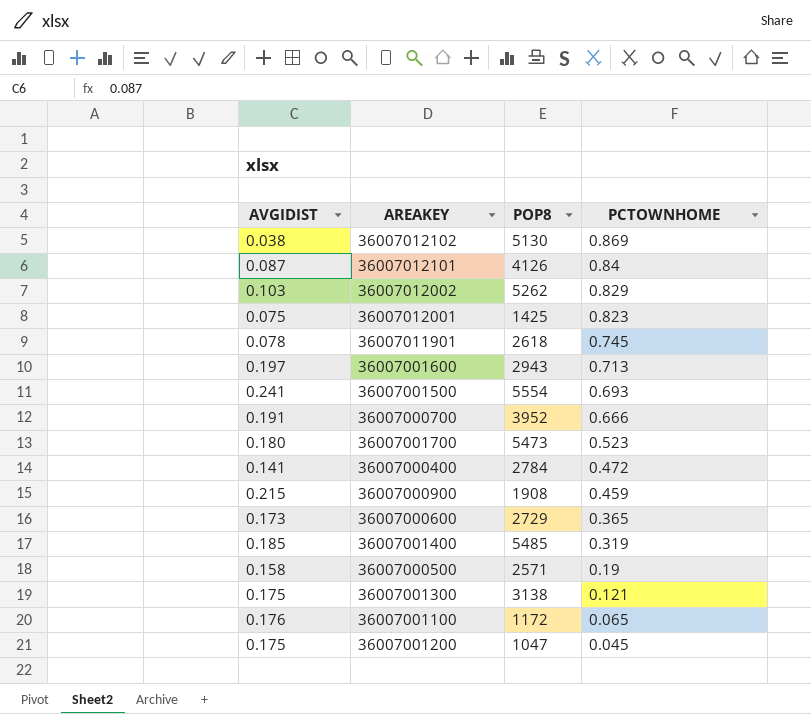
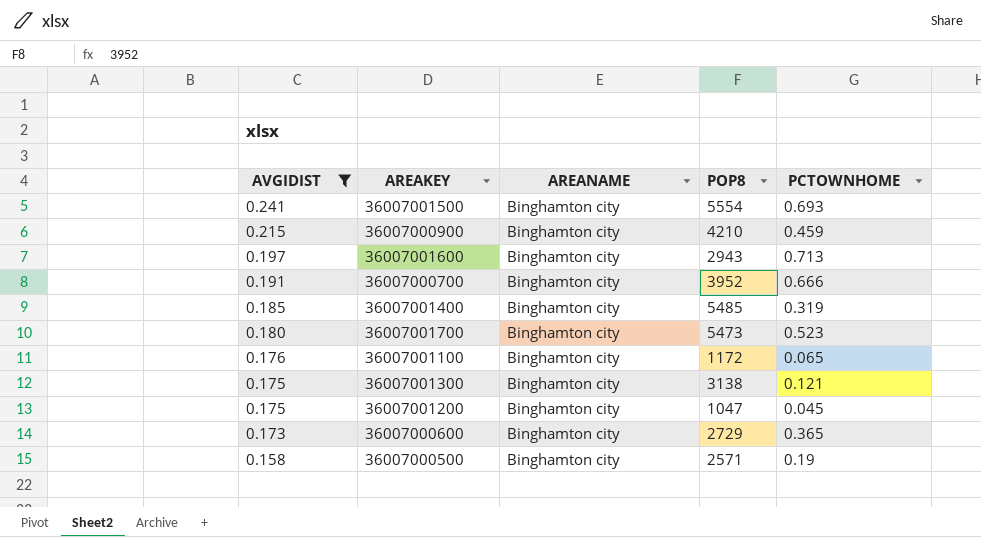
filter: none -> AVGIDIST >= 0.158
row order: PCTOWNHOME descending -> AVGIDIST descending
column AREANAME | position: none -> 3
36007000900 | POP8: 1908 -> 4210

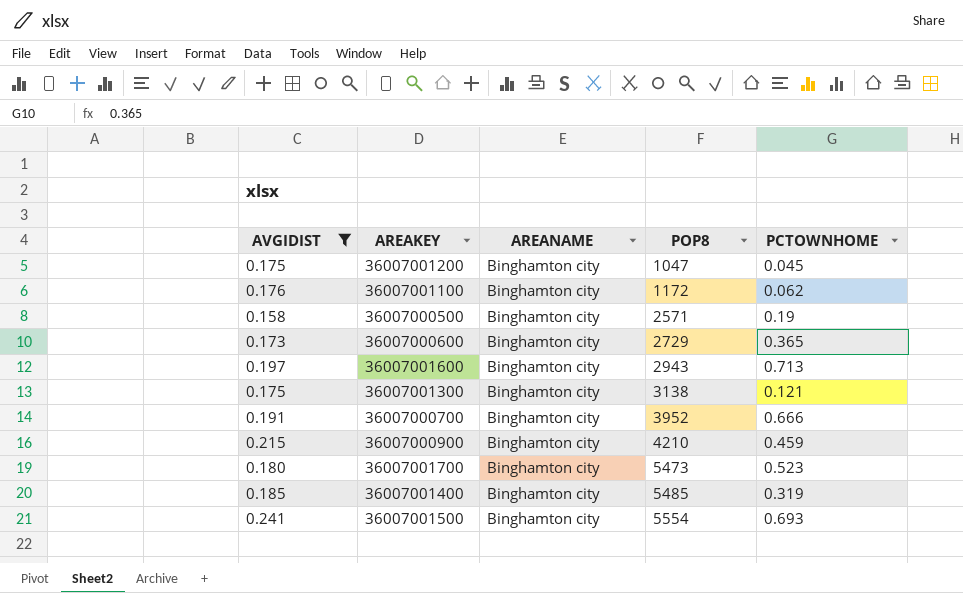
row order: AVGIDIST descending -> POP8 ascending
36007001100 | PCTOWNHOME: 0.065 -> 0.062

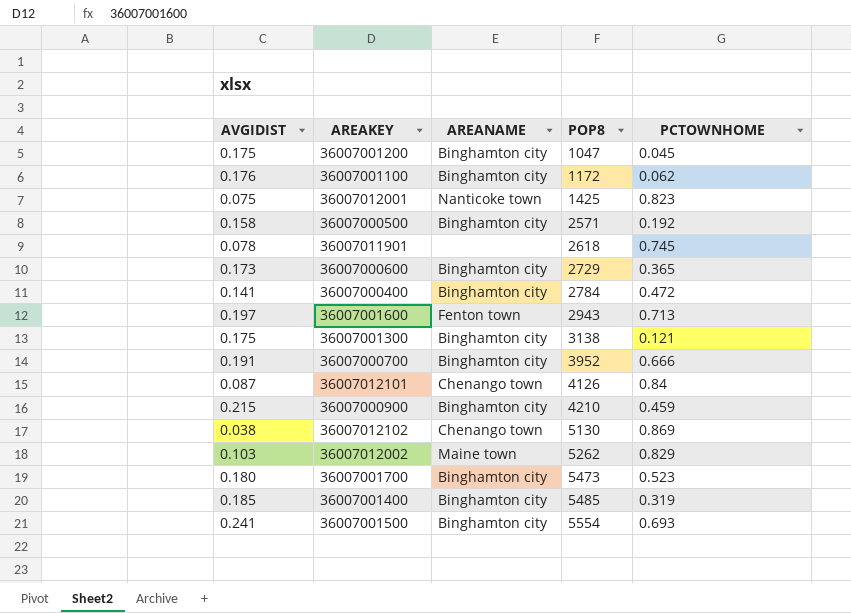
filter: AVGIDIST >= 0.158 -> none
36007000500 | PCTOWNHOME: 0.19 -> 0.192
36007001600 | AREANAME: Binghamton city -> Fenton town

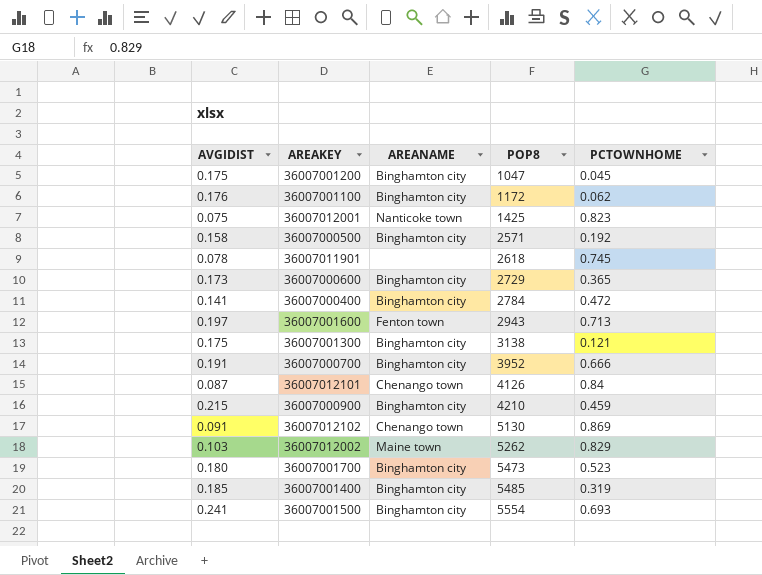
36007012102 | AVGIDIST: 0.038 -> 0.091

